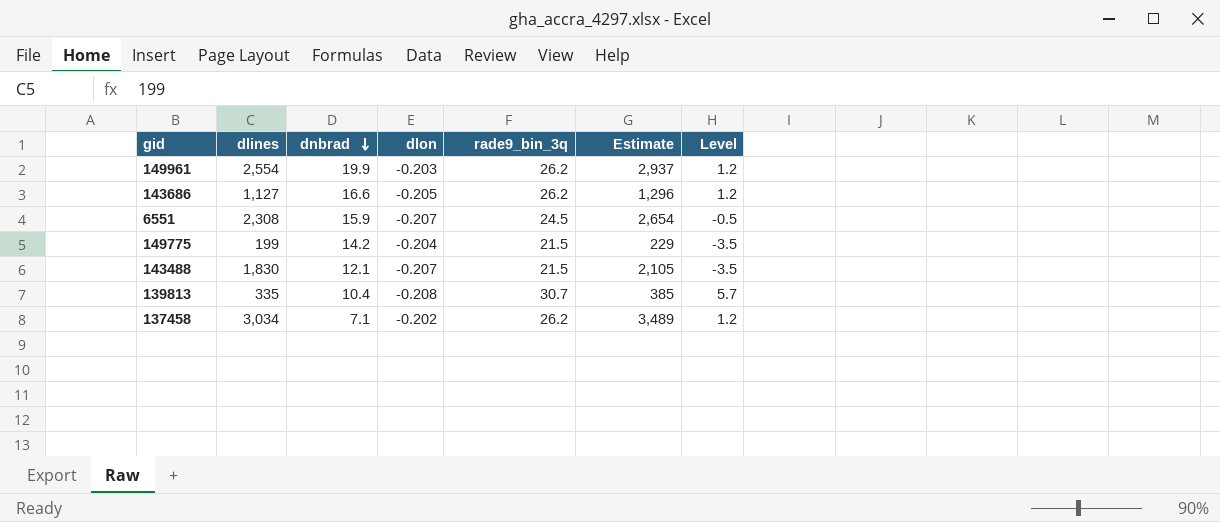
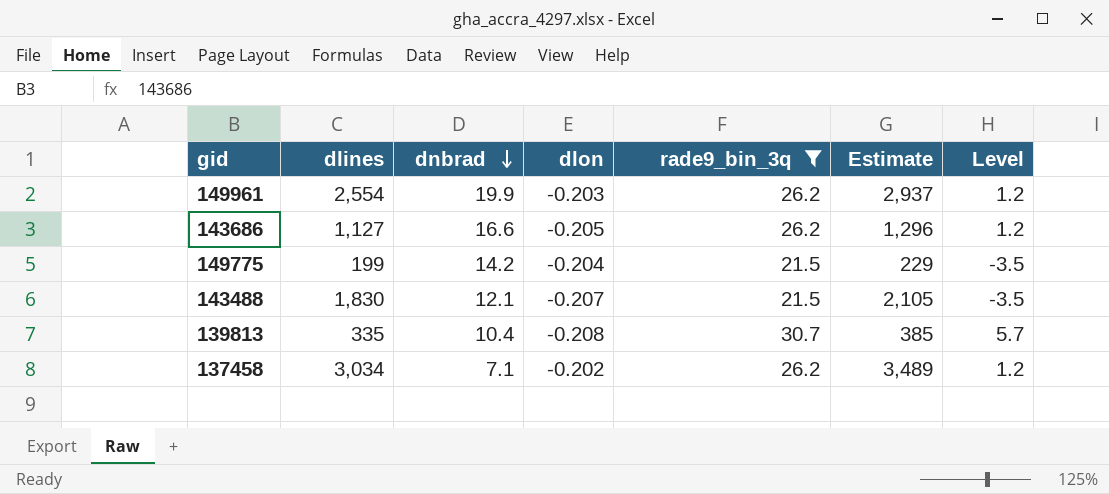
filter: none -> rade9_bin_3q != 24.5

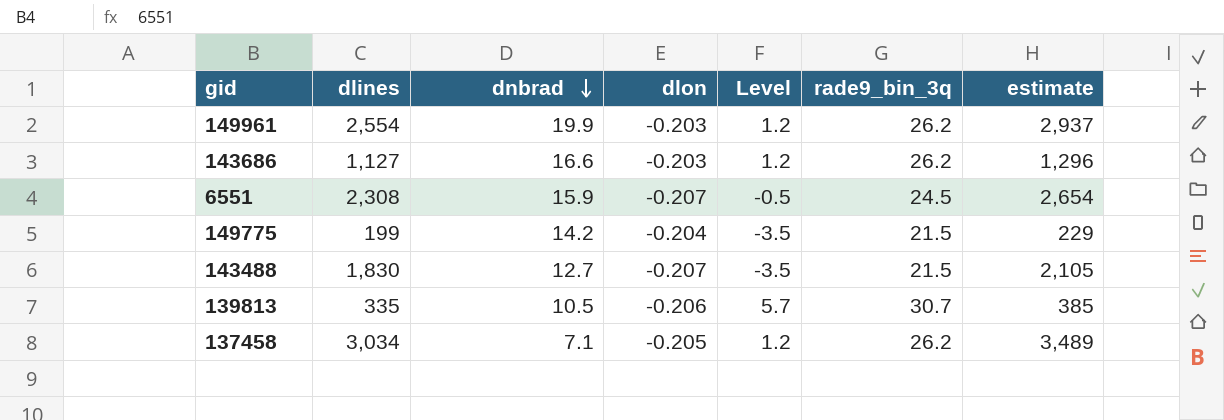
filter: rade9_bin_3q != 24.5 -> none
column Level | position: 7 -> 5
column name: Estimate -> estimate
143686 | dlon: -0.205 -> -0.203
143488 | dnbrad: 12.1 -> 12.7
139813 | dnbrad: 10.4 -> 10.5
139813 | dlon: -0.208 -> -0.206
137458 | dlon: -0.202 -> -0.205

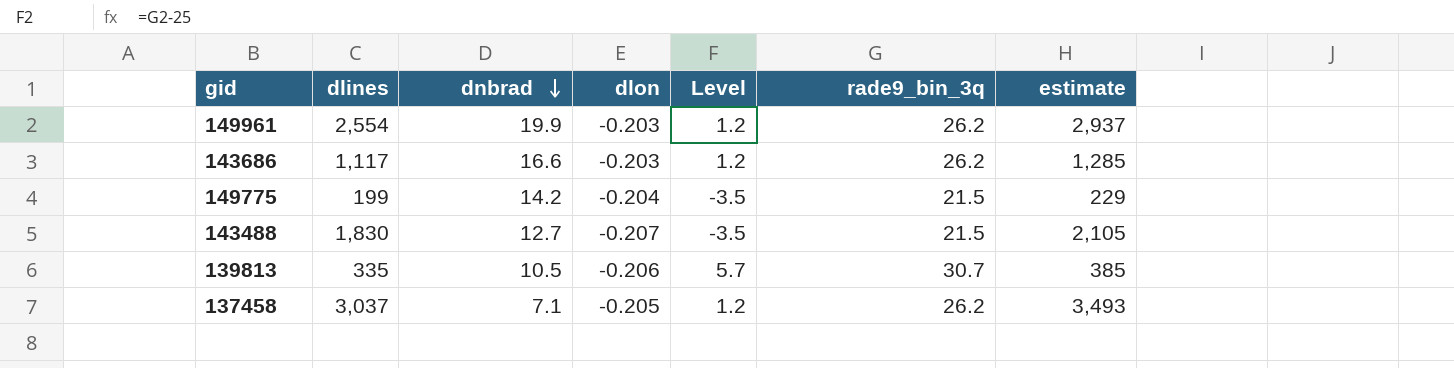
row 6551: 2,308 | 15.9 | -0.207 | -0.5 | 24.5 | 2,654 -> none
143686 | dlines: 1,127 -> 1,117
143686 | estimate: 1,296 -> 1,285
137458 | dlines: 3,034 -> 3,037
137458 | estimate: 3,489 -> 3,493

